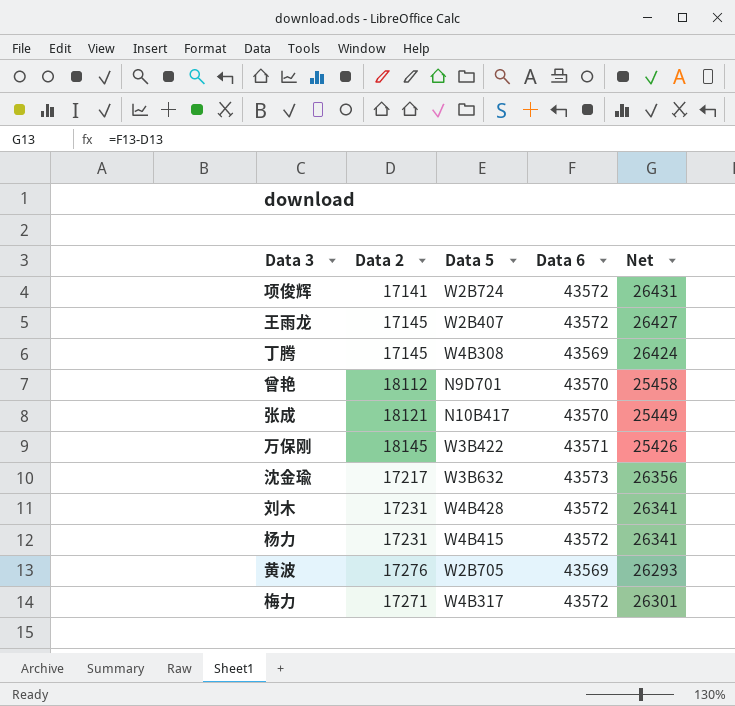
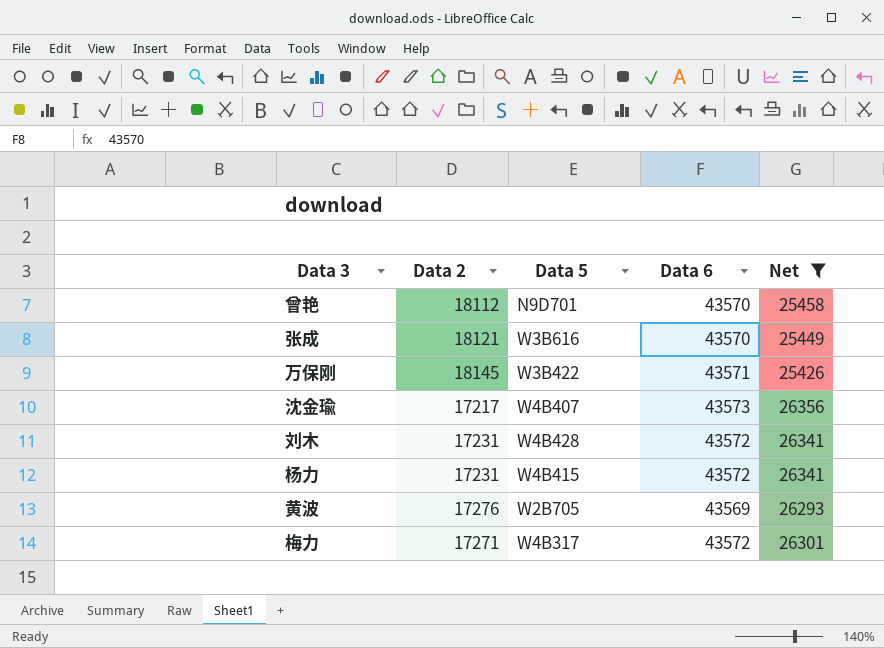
filter: none -> Net <= 26356
张成 | Data 5: N10B417 -> W3B616
沈金瑜 | Data 5: W3B632 -> W4B407

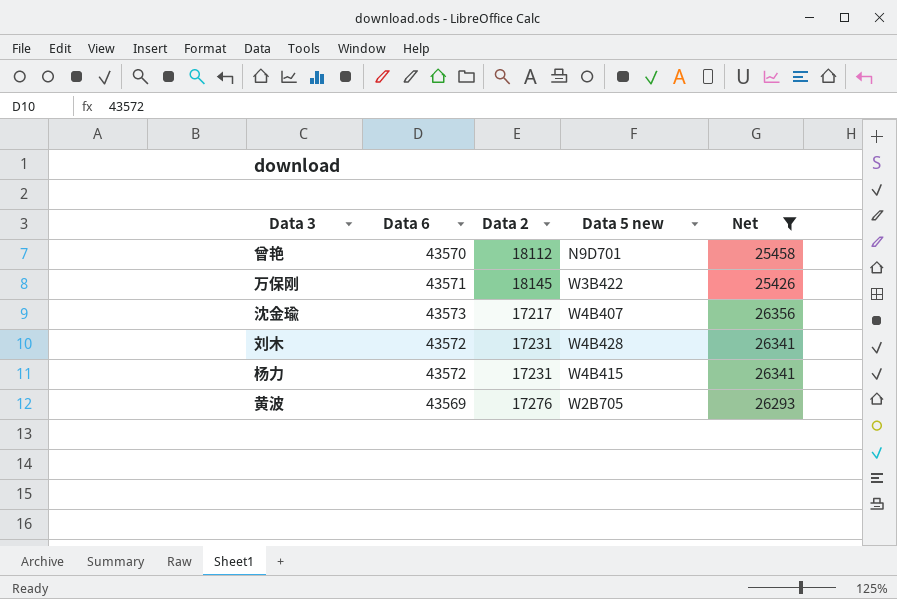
column Data 6 | position: 4 -> 2
column name: Data 5 -> Data 5 new
row 张成: 18121 | W3B616 | 43570 | 25449 -> none
row 梅力: 17271 | W4B317 | 43572 | 26301 -> none

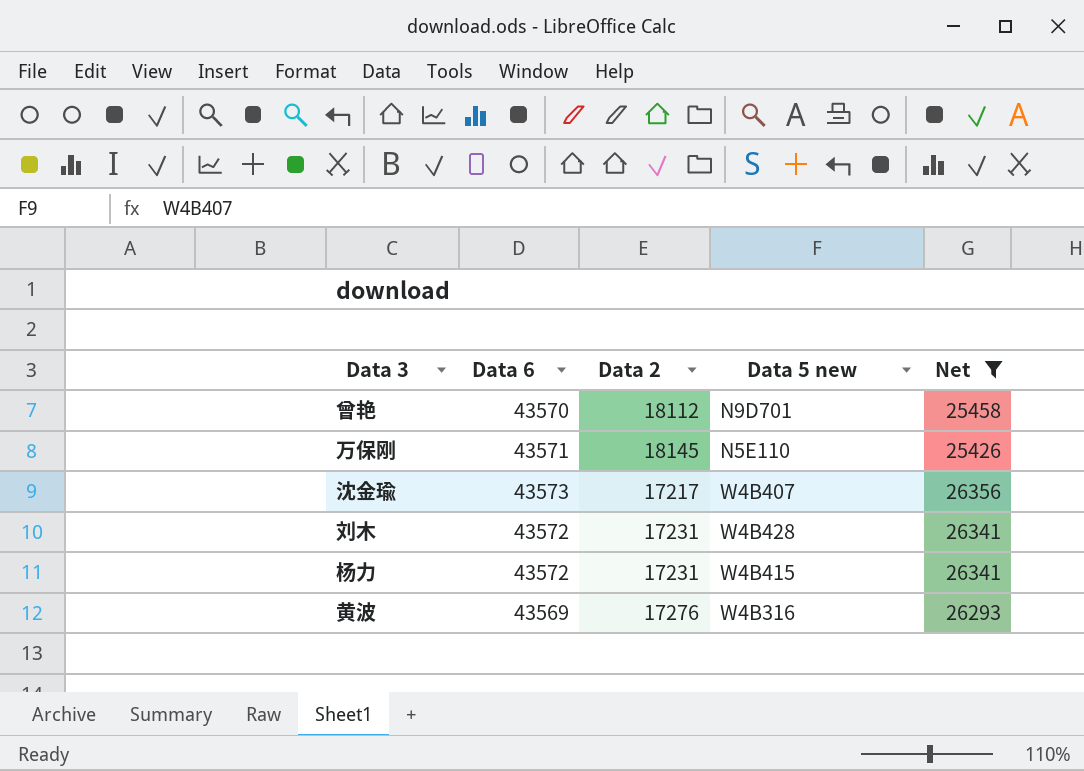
万保刚 | Data 5 new: W3B422 -> N5E110
黄波 | Data 5 new: W2B705 -> W4B316

